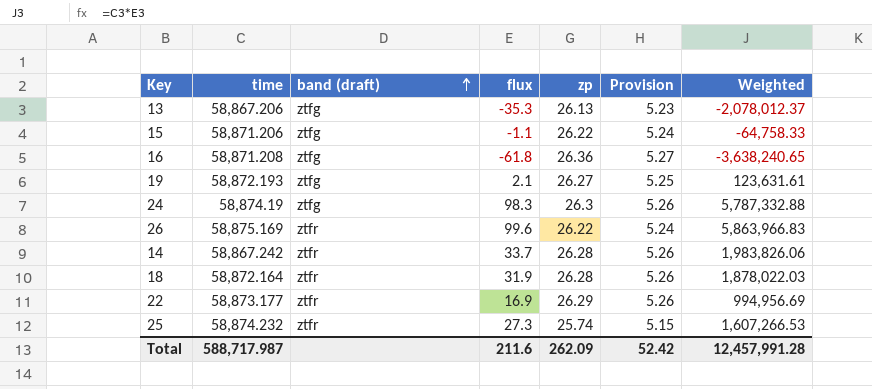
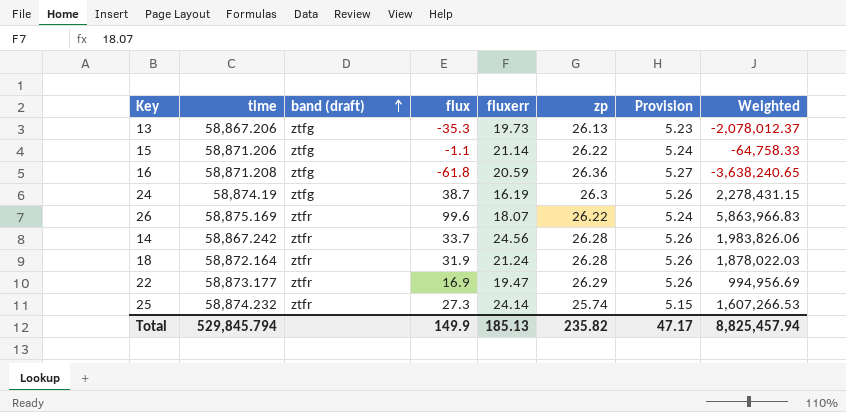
column fluxerr | position: none -> 5
row 19: 58,872.193 | ztfg | 2.1 | 26.27 | 5.25 | 123,631.61 -> none
24 | flux: 98.3 -> 38.7
24 | Weighted: 5,787,332.88 -> 2,278,431.15
Total | time: 588,717.987 -> 529,845.794
Total | flux: 211.6 -> 149.9
Total | zp: 262.09 -> 235.82
Total | Provision: 52.42 -> 47.17
Total | Weighted: 12,457,991.28 -> 8,825,457.94

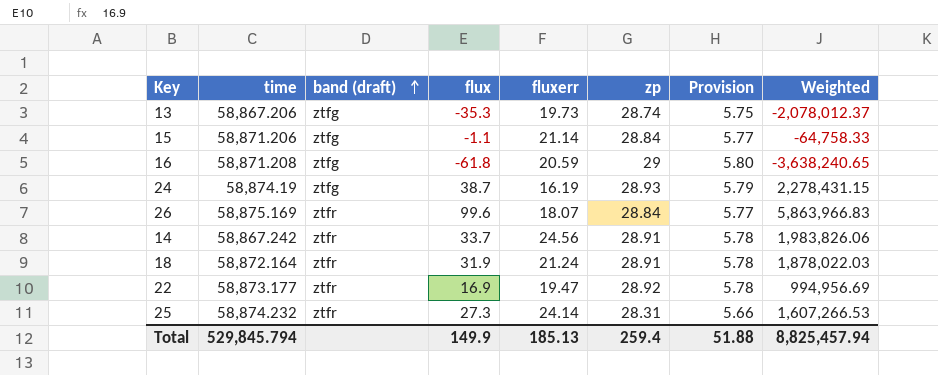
13 | zp: 26.13 -> 28.74
13 | Provision: 5.23 -> 5.75
15 | zp: 26.22 -> 28.84
15 | Provision: 5.24 -> 5.77
16 | zp: 26.36 -> 29
16 | Provision: 5.27 -> 5.80
24 | zp: 26.3 -> 28.93
24 | Provision: 5.26 -> 5.79
26 | zp: 26.22 -> 28.84
26 | Provision: 5.24 -> 5.77
14 | zp: 26.28 -> 28.91
14 | Provision: 5.26 -> 5.78
18 | zp: 26.28 -> 28.91
18 | Provision: 5.26 -> 5.78
22 | zp: 26.29 -> 28.92
22 | Provision: 5.26 -> 5.78
25 | zp: 25.74 -> 28.31
25 | Provision: 5.15 -> 5.66
Total | zp: 235.82 -> 259.4
Total | Provision: 47.17 -> 51.88

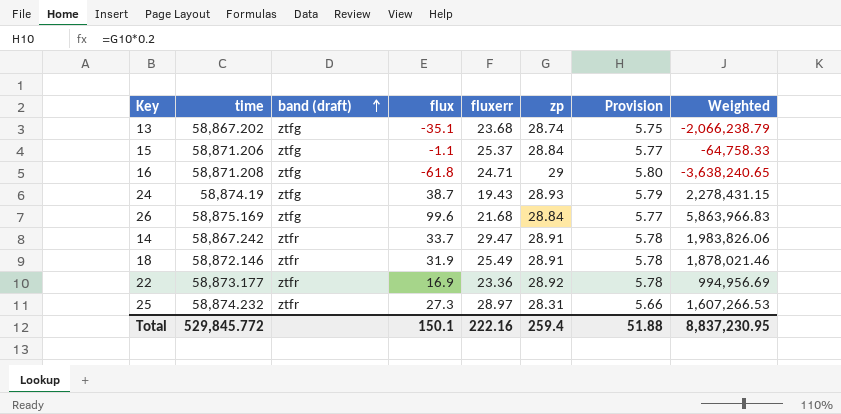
13 | time: 58,867.206 -> 58,867.202
13 | flux: -35.3 -> -35.1
13 | fluxerr: 19.73 -> 23.68
13 | Weighted: -2,078,012.37 -> -2,066,238.79
15 | fluxerr: 21.14 -> 25.37
16 | fluxerr: 20.59 -> 24.71
24 | fluxerr: 16.19 -> 19.43
26 | band (draft): ztfr -> ztfg
26 | fluxerr: 18.07 -> 21.68
14 | fluxerr: 24.56 -> 29.47
18 | time: 58,872.164 -> 58,872.146
18 | fluxerr: 21.24 -> 25.49
18 | Weighted: 1,878,022.03 -> 1,878,021.46
22 | fluxerr: 19.47 -> 23.36
25 | fluxerr: 24.14 -> 28.97
Total | time: 529,845.794 -> 529,845.772
Total | flux: 149.9 -> 150.1
Total | fluxerr: 185.13 -> 222.16
Total | Weighted: 8,825,457.94 -> 8,837,230.95

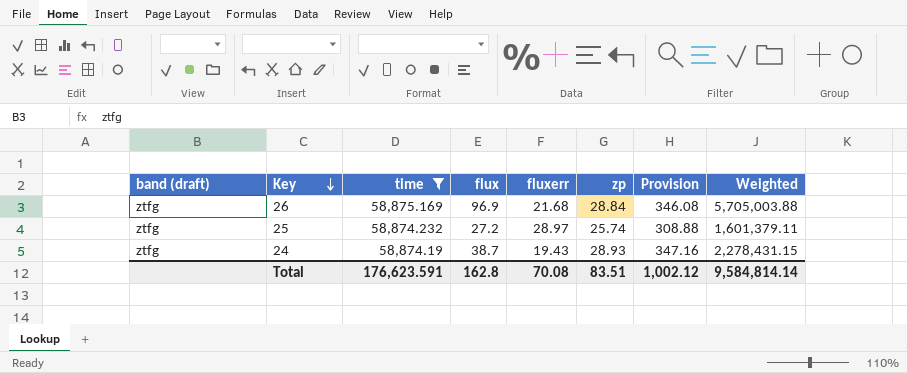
filter: none -> time >= 58,874.19
row order: band (draft) ascending -> Key descending
column band (draft) | position: 3 -> 1
column Provision | formula: [zp] * 0.2 -> [zp] * 12
26 | flux: 99.6 -> 96.9
26 | Weighted: 5,863,966.83 -> 5,705,003.88
25 | band (draft): ztfr -> ztfg
25 | flux: 27.3 -> 27.2
25 | zp: 28.31 -> 25.74
25 | Weighted: 1,607,266.53 -> 1,601,379.11
Total | time: 529,845.772 -> 176,623.591
Total | flux: 150.1 -> 162.8
Total | fluxerr: 222.16 -> 70.08
Total | zp: 259.4 -> 83.51
Total | Provision: 51.88 -> 1,002.12
Total | Weighted: 8,837,230.95 -> 9,584,814.14

